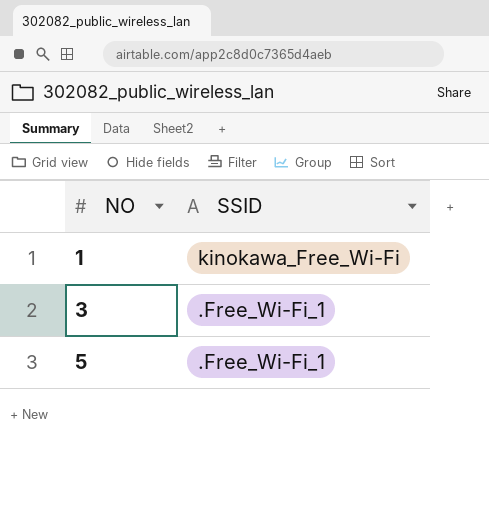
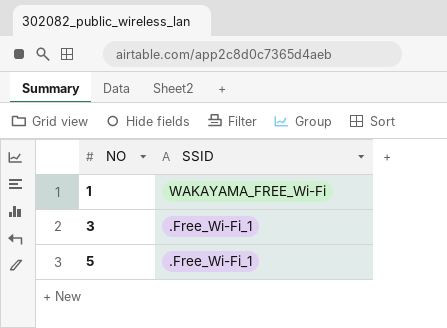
1 | SSID: kinokawa_Free_Wi-Fi -> WAKAYAMA_FREE_Wi-Fi

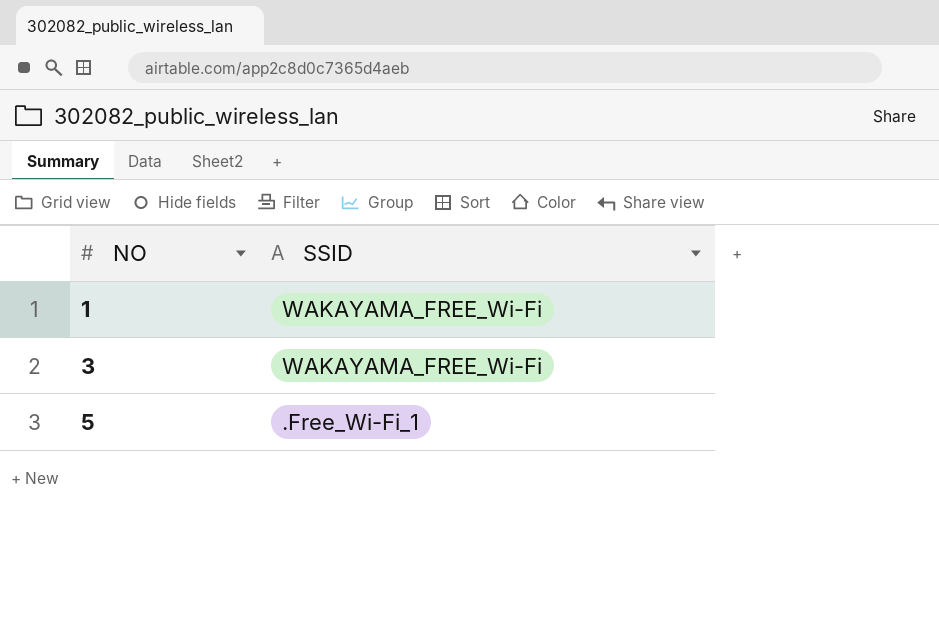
3 | SSID: .Free_Wi-Fi_1 -> WAKAYAMA_FREE_Wi-Fi

